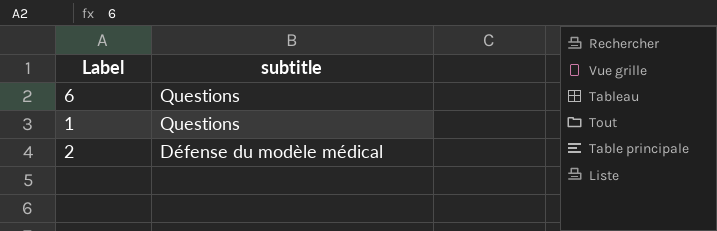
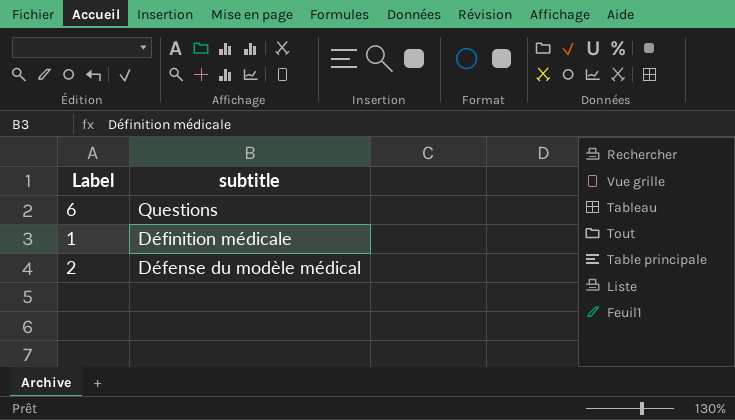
1 | subtitle: Questions -> Définition médicale

